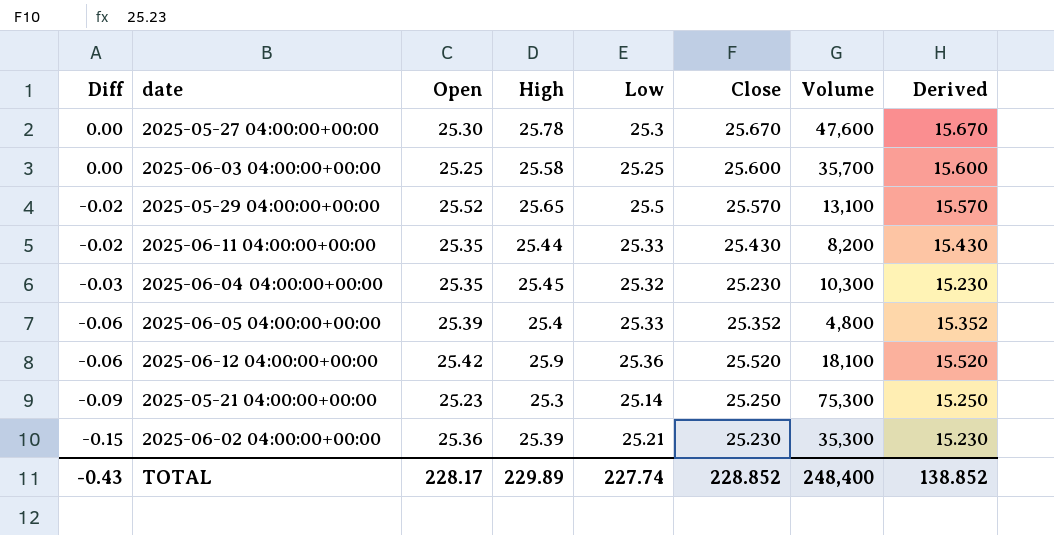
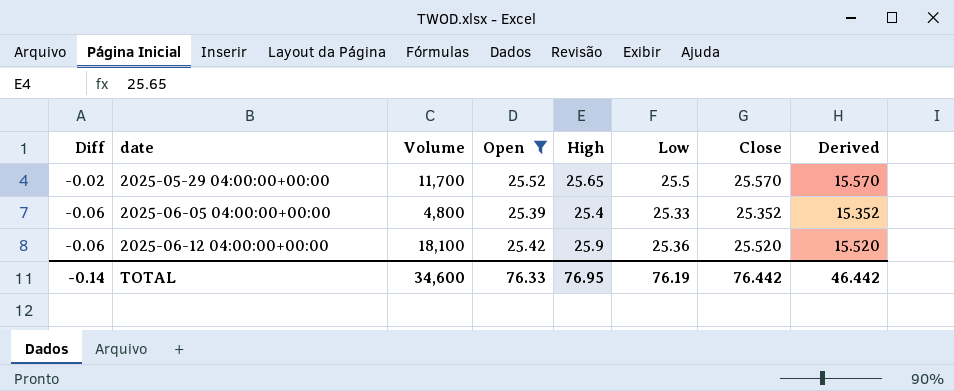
filter: none -> Open >= 25.39
column Volume | position: 7 -> 3
2025-05-29 04:00:00+00:00 | Volume: 13,100 -> 11,700
TOTAL | Diff: -0.43 -> -0.14
TOTAL | Volume: 248,400 -> 34,600
TOTAL | Open: 228.17 -> 76.33
TOTAL | High: 229.89 -> 76.95
TOTAL | Low: 227.74 -> 76.19
TOTAL | Close: 228.852 -> 76.442
TOTAL | Derived: 138.852 -> 46.442

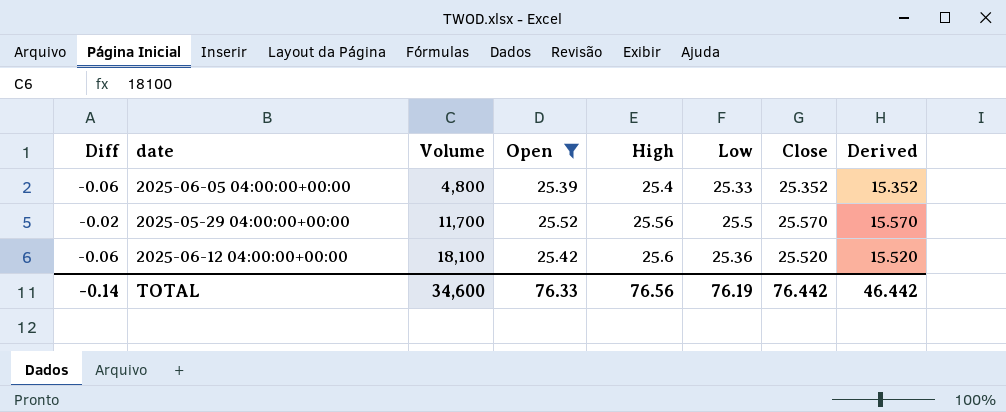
row order: Diff descending -> Volume ascending
2025-05-29 04:00:00+00:00 | High: 25.65 -> 25.56
2025-06-12 04:00:00+00:00 | High: 25.9 -> 25.6
TOTAL | High: 76.95 -> 76.56

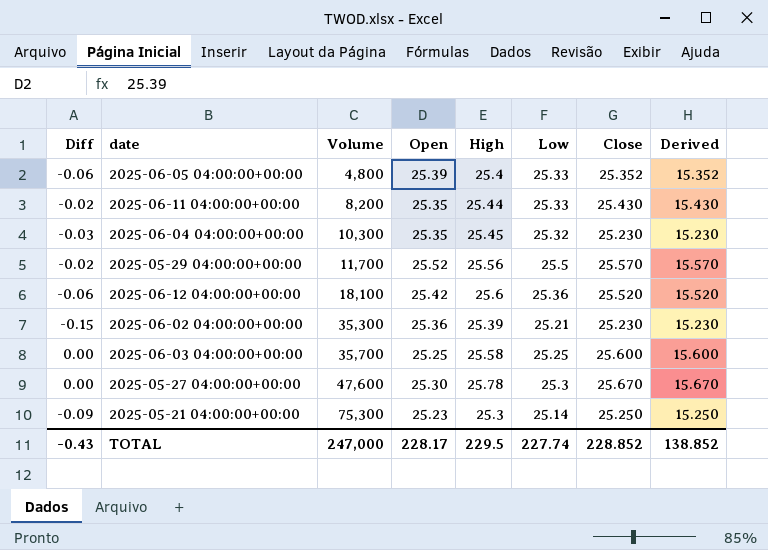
filter: Open >= 25.39 -> none
TOTAL | Diff: -0.14 -> -0.43
TOTAL | Volume: 34,600 -> 247,000
TOTAL | Open: 76.33 -> 228.17
TOTAL | High: 76.56 -> 229.5
TOTAL | Low: 76.19 -> 227.74
TOTAL | Close: 76.442 -> 228.852
TOTAL | Derived: 46.442 -> 138.852

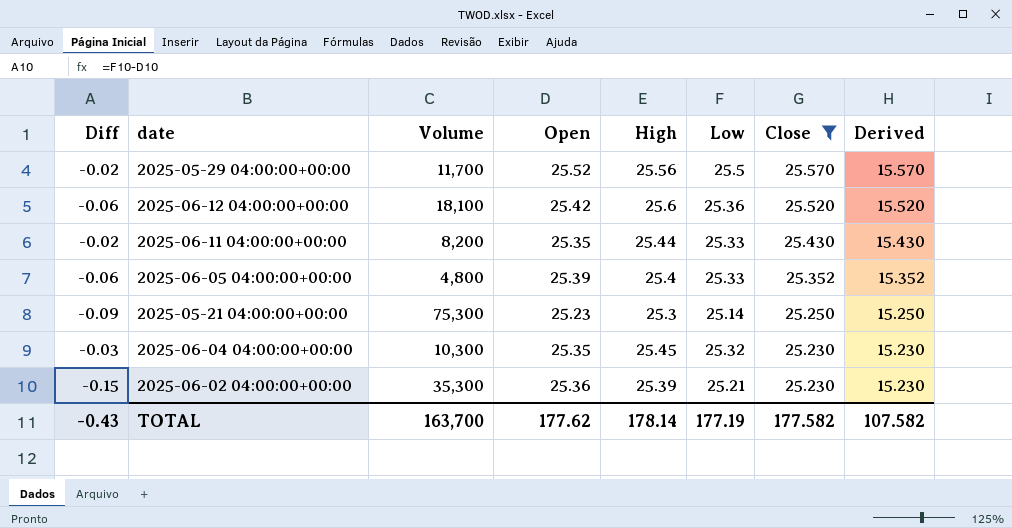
filter: none -> Close <= 25.570
row order: Volume ascending -> Close descending
TOTAL | Volume: 247,000 -> 163,700
TOTAL | Open: 228.17 -> 177.62
TOTAL | High: 229.5 -> 178.14
TOTAL | Low: 227.74 -> 177.19
TOTAL | Close: 228.852 -> 177.582
TOTAL | Derived: 138.852 -> 107.582

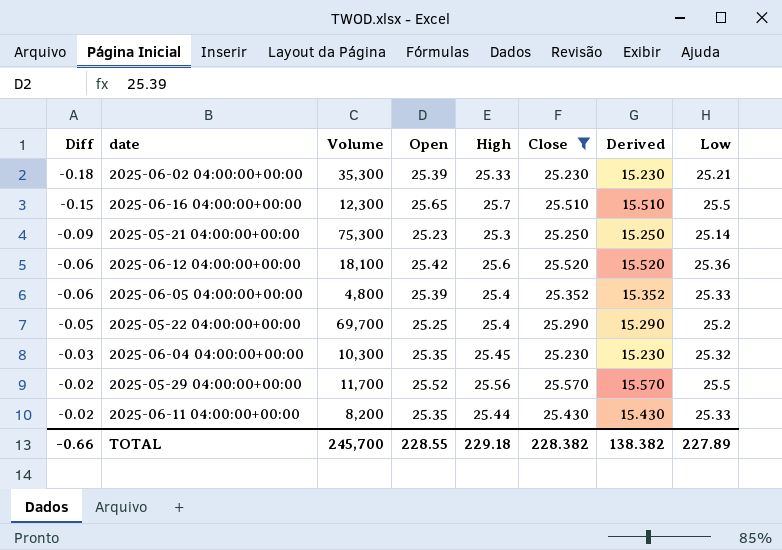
row order: Close descending -> Diff ascending
column Low | position: 6 -> 8
2025-06-02 04:00:00+00:00 | Diff: -0.15 -> -0.18
2025-06-02 04:00:00+00:00 | Open: 25.36 -> 25.39
2025-06-02 04:00:00+00:00 | High: 25.39 -> 25.33
row 2025-06-16 04:00:00+00:00: none -> -0.15 | 12,300 | 25.65 | 25.7 | 25.510 | 15.510 | 25.5
row 2025-05-22 04:00:00+00:00: none -> -0.05 | 69,700 | 25.25 | 25.4 | 25.290 | 15.290 | 25.2
TOTAL | Diff: -0.43 -> -0.66
TOTAL | Volume: 163,700 -> 245,700
TOTAL | Open: 177.62 -> 228.55
TOTAL | High: 178.14 -> 229.18
TOTAL | Close: 177.582 -> 228.382
TOTAL | Derived: 107.582 -> 138.382
TOTAL | Low: 177.19 -> 227.89

